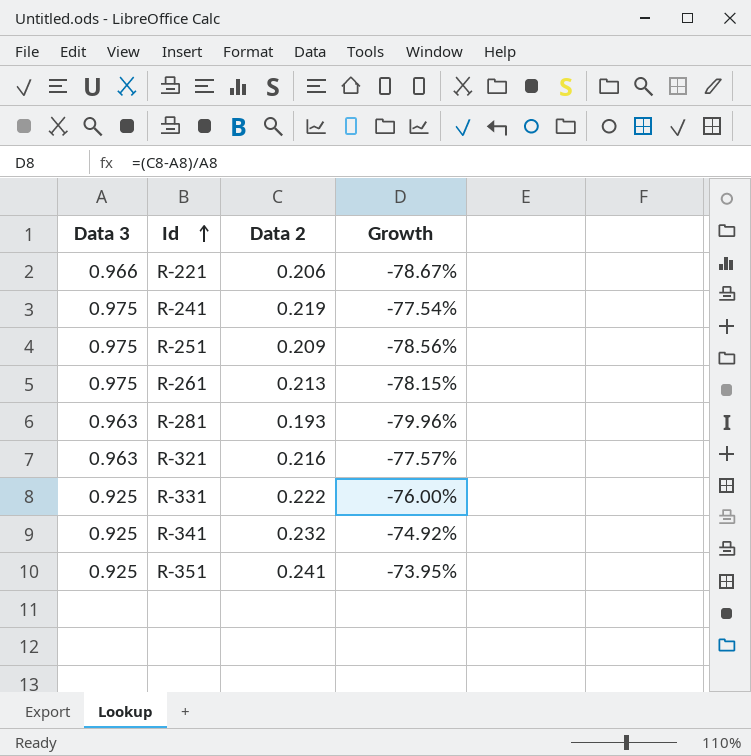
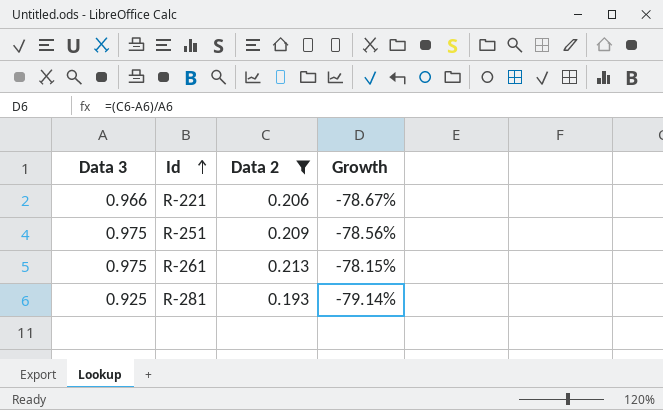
filter: none -> Data 2 <= 0.213
R-281 | Data 3: 0.963 -> 0.925
R-281 | Growth: -79.96% -> -79.14%

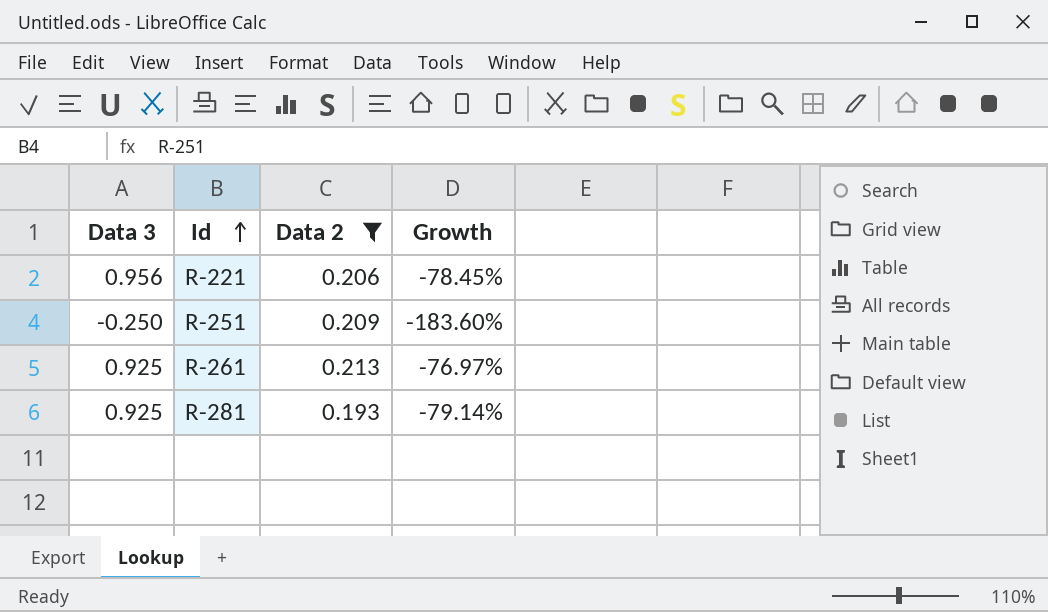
R-221 | Data 3: 0.966 -> 0.956
R-221 | Growth: -78.67% -> -78.45%
R-251 | Data 3: 0.975 -> -0.250
R-251 | Growth: -78.56% -> -183.60%
R-261 | Data 3: 0.975 -> 0.925
R-261 | Growth: -78.15% -> -76.97%

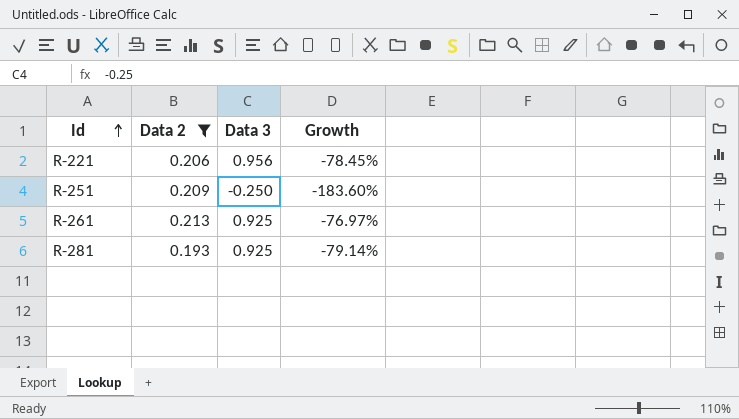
column Data 3 | position: 1 -> 3

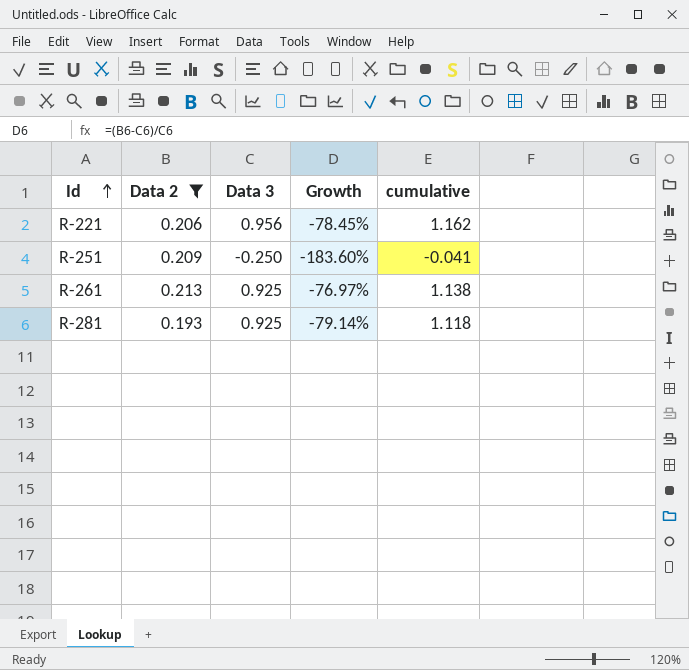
column cumulative | formula: none -> [Data 2] + [Data 3]

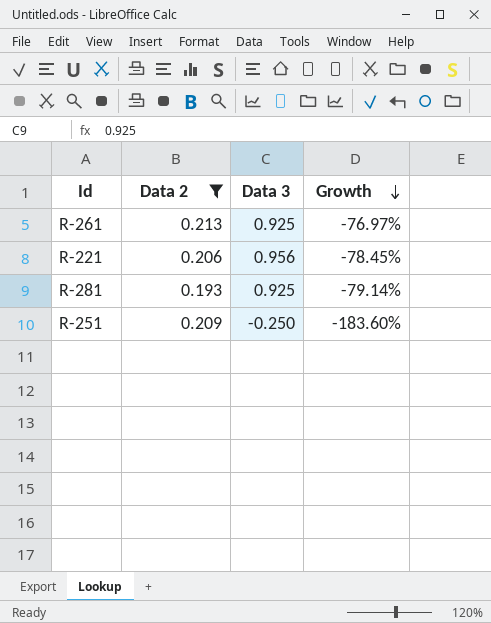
row order: Id ascending -> Growth descending
column cumulative | formula: [Data 2] + [Data 3] -> none

